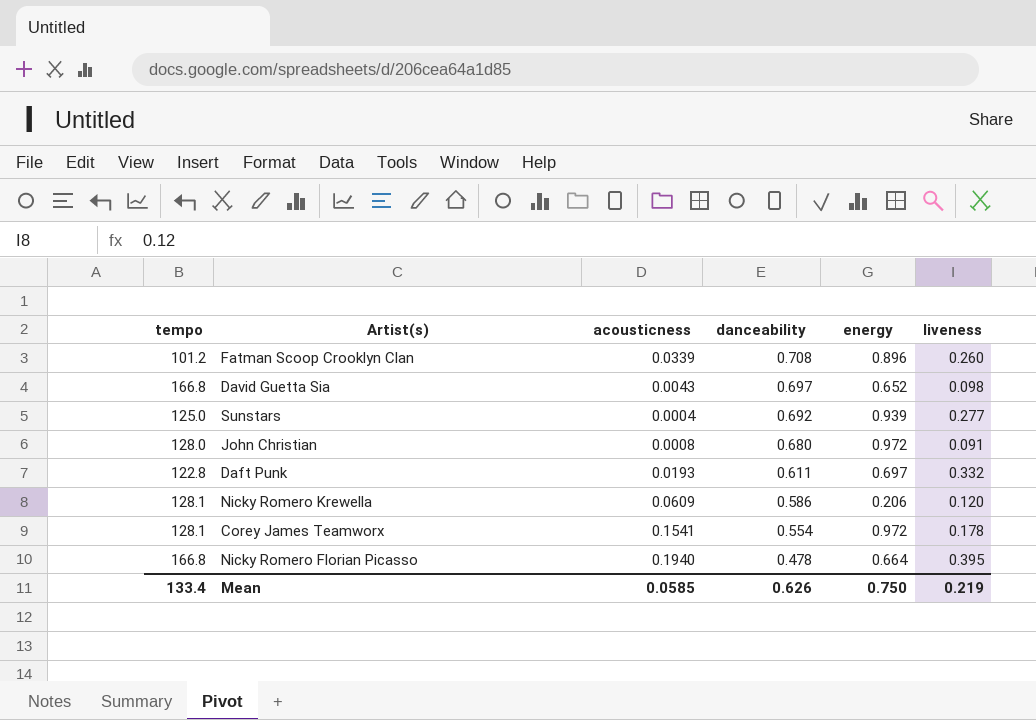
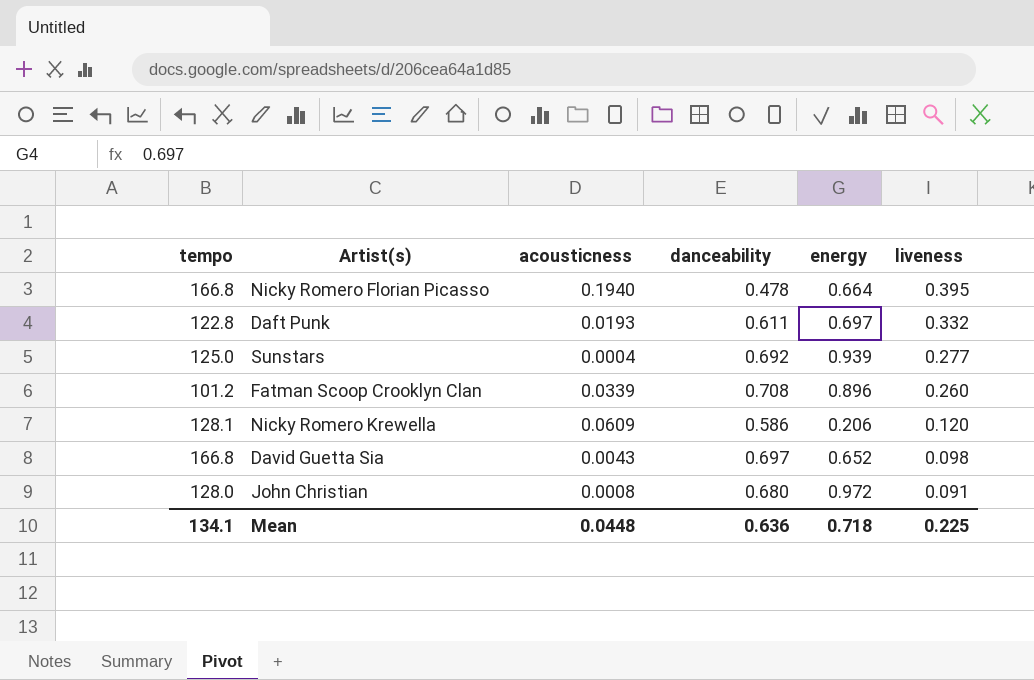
row order: danceability descending -> liveness descending
row Corey James Teamworx: 128.1 | 0.1541 | 0.554 | 0.972 | 0.178 -> none
Mean | tempo: 133.4 -> 134.1
Mean | acousticness: 0.0585 -> 0.0448
Mean | danceability: 0.626 -> 0.636
Mean | energy: 0.750 -> 0.718
Mean | liveness: 0.219 -> 0.225

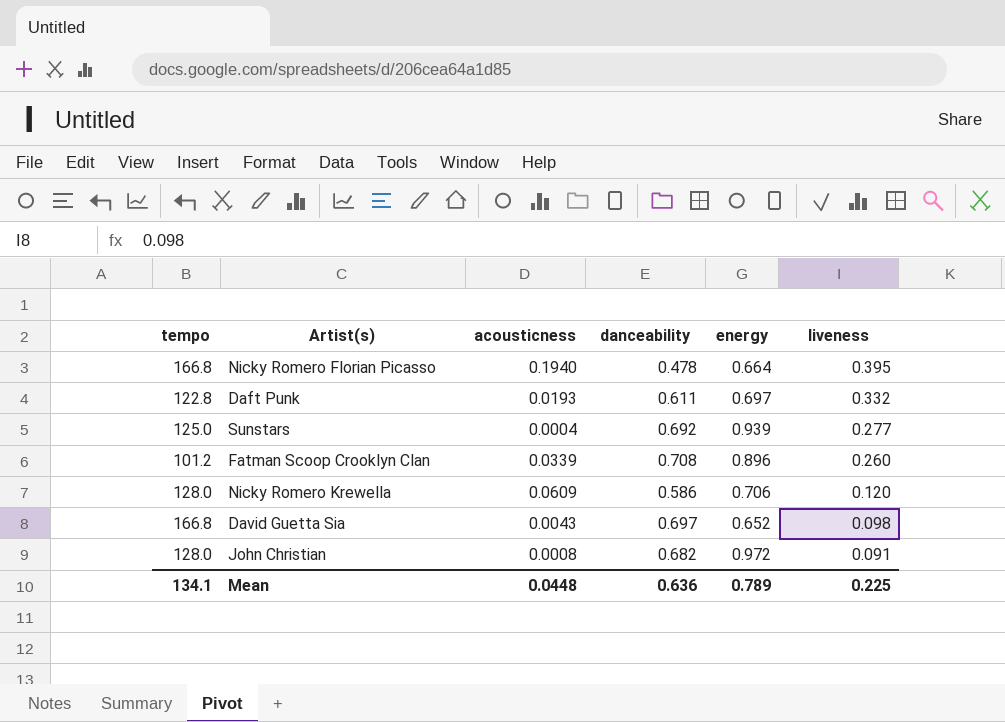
Nicky Romero Krewella | tempo: 128.1 -> 128.0
Nicky Romero Krewella | energy: 0.206 -> 0.706
John Christian | danceability: 0.680 -> 0.682
Mean | energy: 0.718 -> 0.789

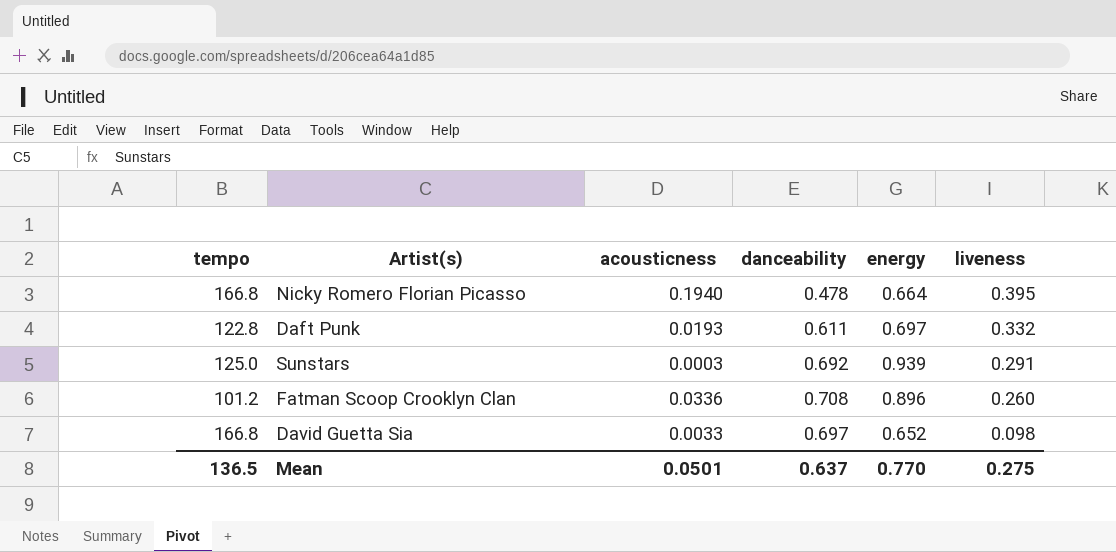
row Nicky Romero Krewella: 128.0 | 0.0609 | 0.586 | 0.706 | 0.120 -> none
row John Christian: 128.0 | 0.0008 | 0.682 | 0.972 | 0.091 -> none
Sunstars | acousticness: 0.0004 -> 0.0003
Sunstars | liveness: 0.277 -> 0.291
Fatman Scoop Crooklyn Clan | acousticness: 0.0339 -> 0.0336
David Guetta Sia | acousticness: 0.0043 -> 0.0033
Mean | tempo: 134.1 -> 136.5
Mean | acousticness: 0.0448 -> 0.0501
Mean | danceability: 0.636 -> 0.637
Mean | energy: 0.789 -> 0.770
Mean | liveness: 0.225 -> 0.275

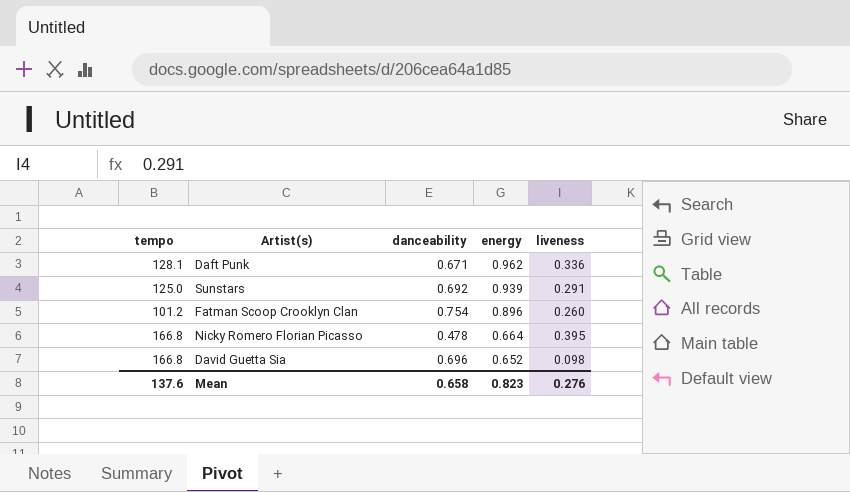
row order: liveness descending -> energy descending
column acousticness | position: 3 -> none
Daft Punk | tempo: 122.8 -> 128.1
Daft Punk | danceability: 0.611 -> 0.671
Daft Punk | energy: 0.697 -> 0.962
Daft Punk | liveness: 0.332 -> 0.336
Fatman Scoop Crooklyn Clan | danceability: 0.708 -> 0.754
David Guetta Sia | danceability: 0.697 -> 0.696
Mean | tempo: 136.5 -> 137.6
Mean | danceability: 0.637 -> 0.658
Mean | energy: 0.770 -> 0.823
Mean | liveness: 0.275 -> 0.276

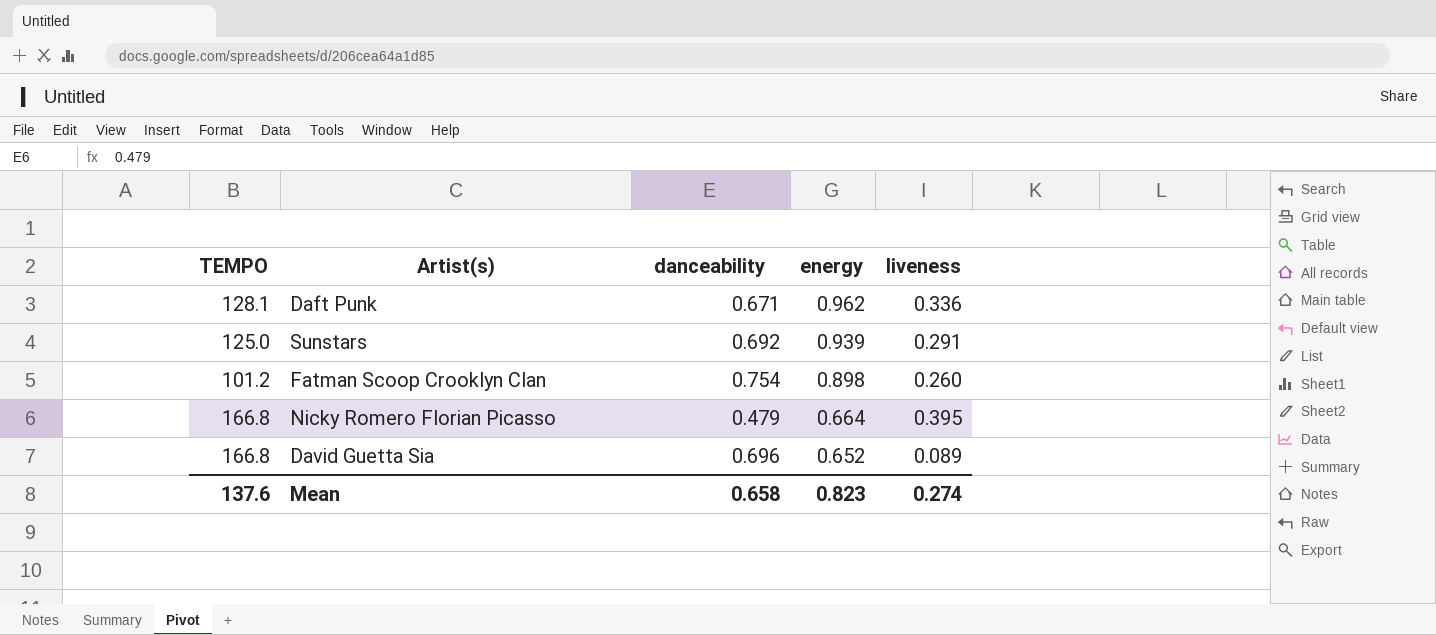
column name: tempo -> TEMPO
Fatman Scoop Crooklyn Clan | energy: 0.896 -> 0.898
Nicky Romero Florian Picasso | danceability: 0.478 -> 0.479
David Guetta Sia | liveness: 0.098 -> 0.089
Mean | liveness: 0.276 -> 0.274

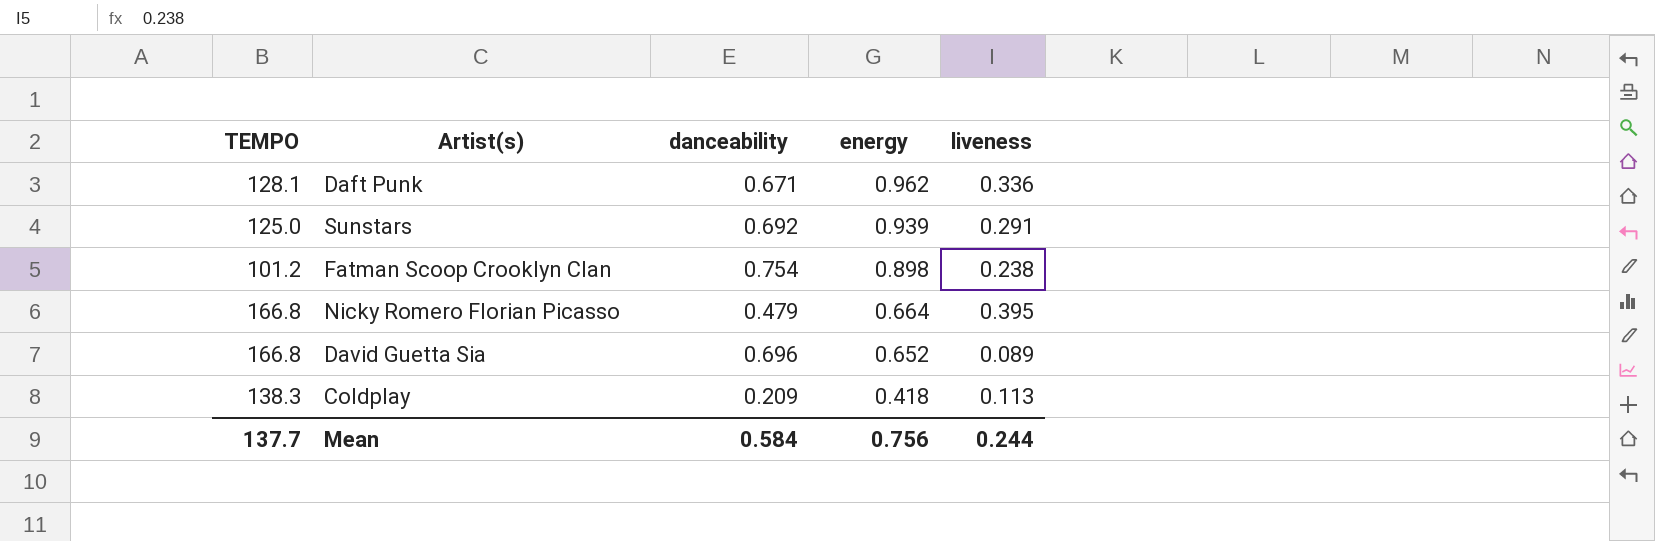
Fatman Scoop Crooklyn Clan | liveness: 0.260 -> 0.238
row Coldplay: none -> 138.3 | 0.209 | 0.418 | 0.113
Mean | TEMPO: 137.6 -> 137.7
Mean | danceability: 0.658 -> 0.584
Mean | energy: 0.823 -> 0.756
Mean | liveness: 0.274 -> 0.244

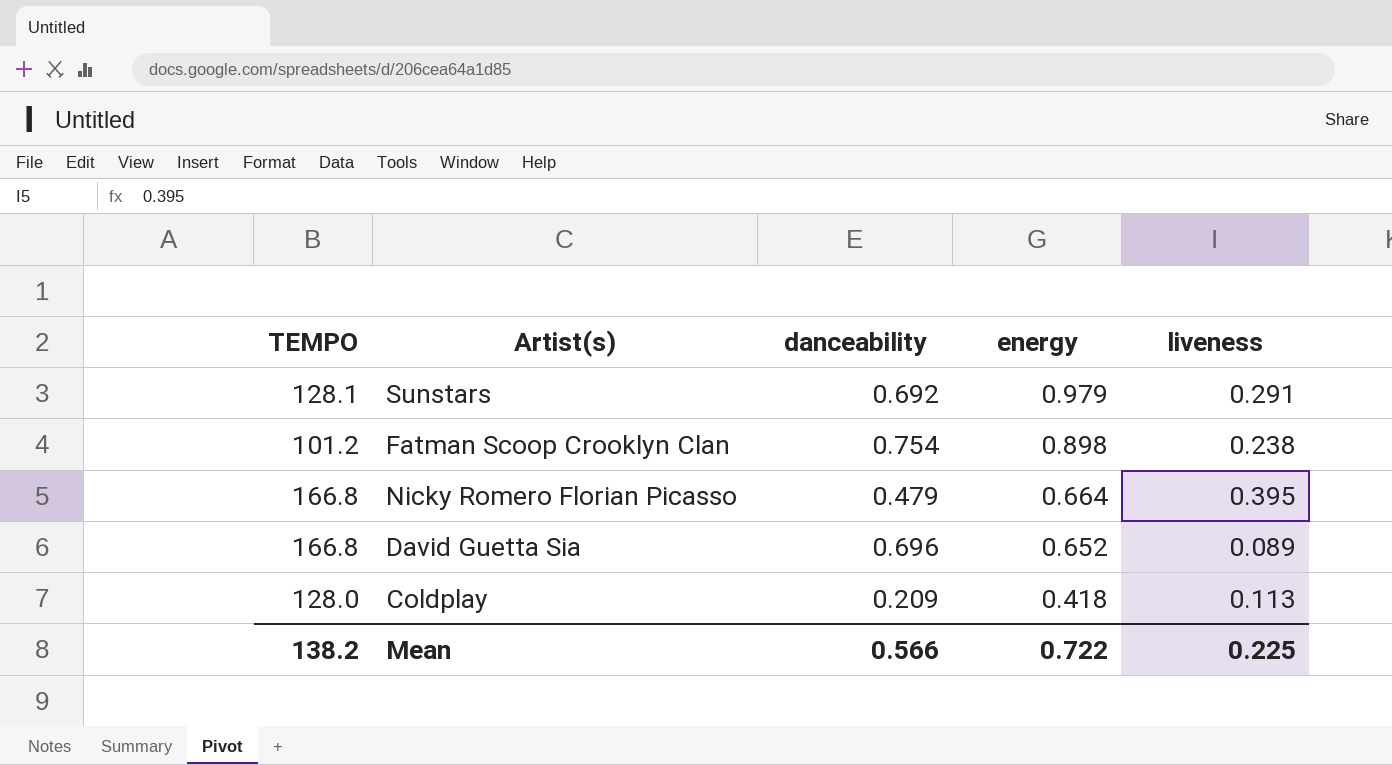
row Daft Punk: 128.1 | 0.671 | 0.962 | 0.336 -> none
Sunstars | TEMPO: 125.0 -> 128.1
Sunstars | energy: 0.939 -> 0.979
Coldplay | TEMPO: 138.3 -> 128.0
Mean | TEMPO: 137.7 -> 138.2
Mean | danceability: 0.584 -> 0.566
Mean | energy: 0.756 -> 0.722
Mean | liveness: 0.244 -> 0.225

